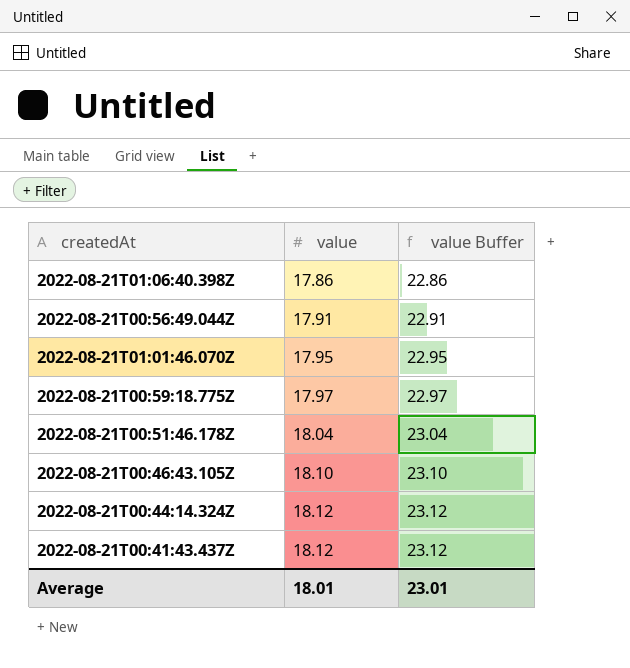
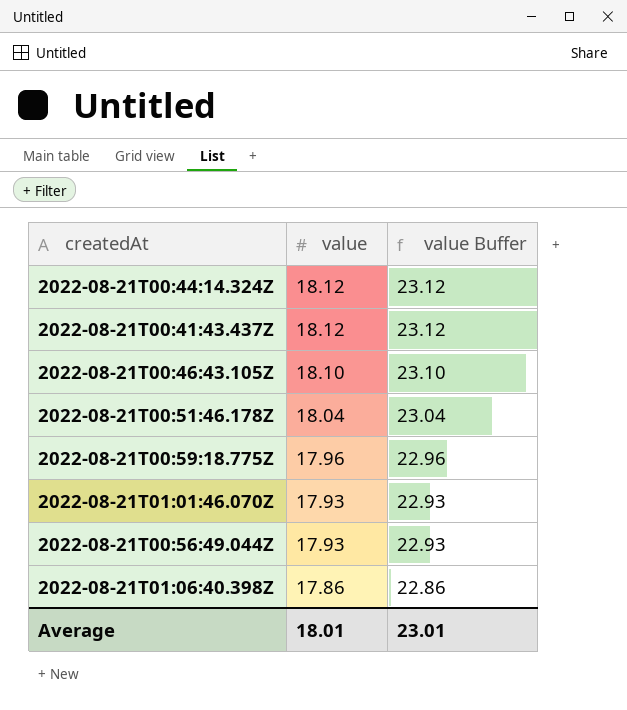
row order: value ascending -> value descending
2022-08-21T00:59:18.775Z | value: 17.97 -> 17.96
2022-08-21T00:59:18.775Z | value Buffer: 22.97 -> 22.96
2022-08-21T01:01:46.070Z | value: 17.95 -> 17.93
2022-08-21T01:01:46.070Z | value Buffer: 22.95 -> 22.93
2022-08-21T00:56:49.044Z | value: 17.91 -> 17.93
2022-08-21T00:56:49.044Z | value Buffer: 22.91 -> 22.93

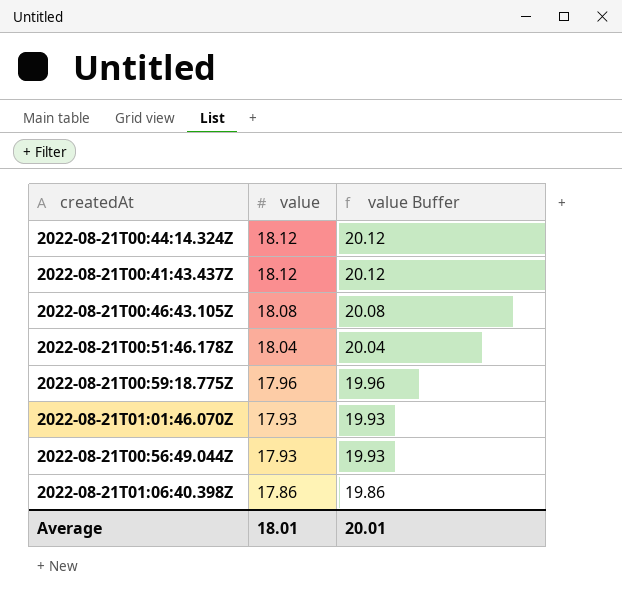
column value Buffer | formula: [value] + 5 -> [value] + 2
2022-08-21T00:46:43.105Z | value: 18.10 -> 18.08
Average | value Buffer: 23.01 -> 20.01

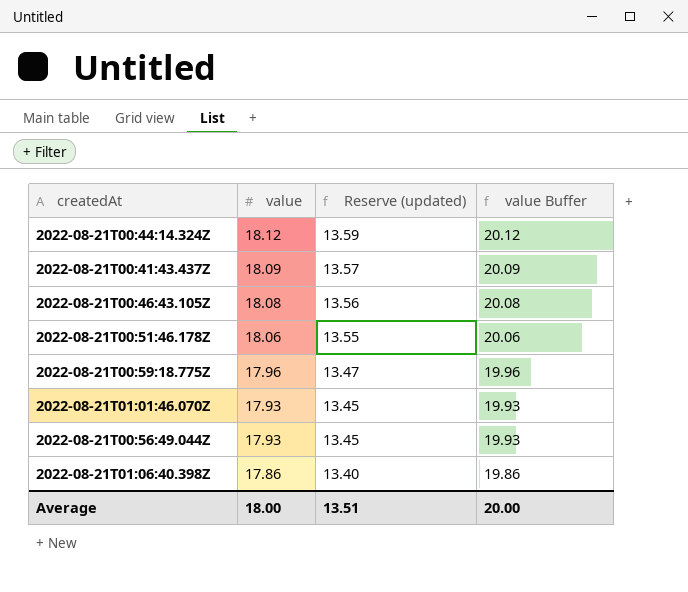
column Reserve (updated) | formula: none -> [value] * 0.75
2022-08-21T00:41:43.437Z | value: 18.12 -> 18.09
2022-08-21T00:41:43.437Z | value Buffer: 20.12 -> 20.09
2022-08-21T00:51:46.178Z | value: 18.04 -> 18.06
2022-08-21T00:51:46.178Z | value Buffer: 20.04 -> 20.06
Average | value: 18.01 -> 18.00
Average | value Buffer: 20.01 -> 20.00

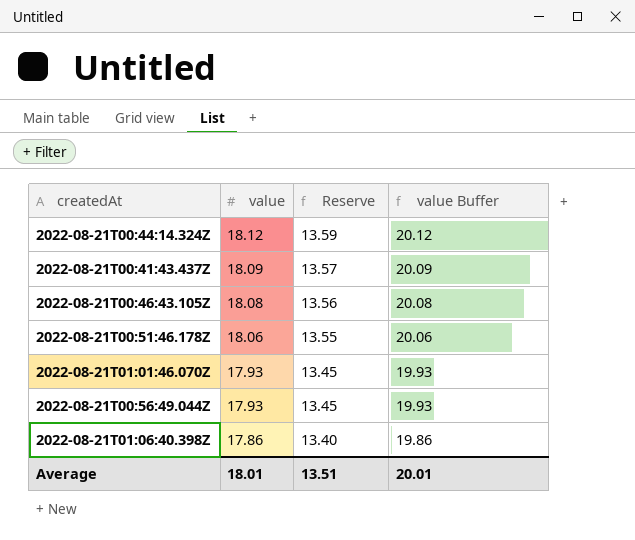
column name: Reserve (updated) -> Reserve
row 2022-08-21T00:59:18.775Z: 17.96 | 13.47 | 19.96 -> none
Average | value: 18.00 -> 18.01
Average | value Buffer: 20.00 -> 20.01

